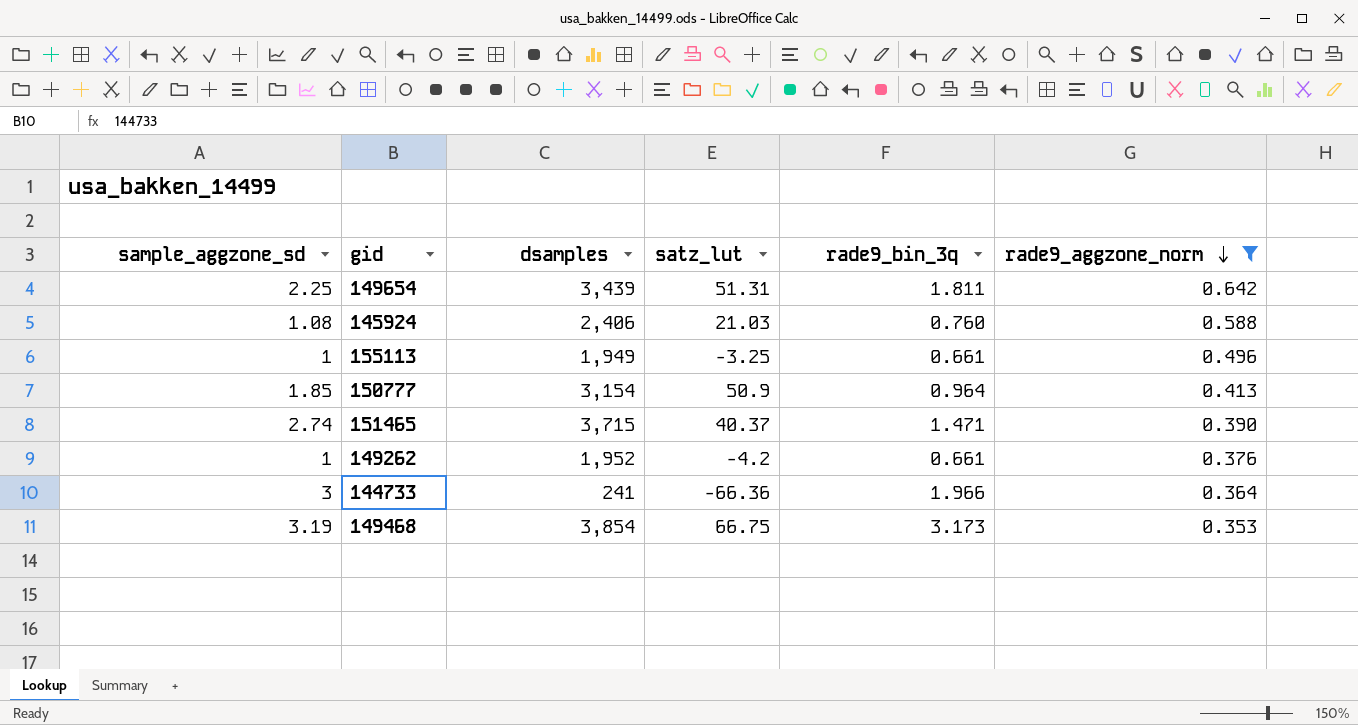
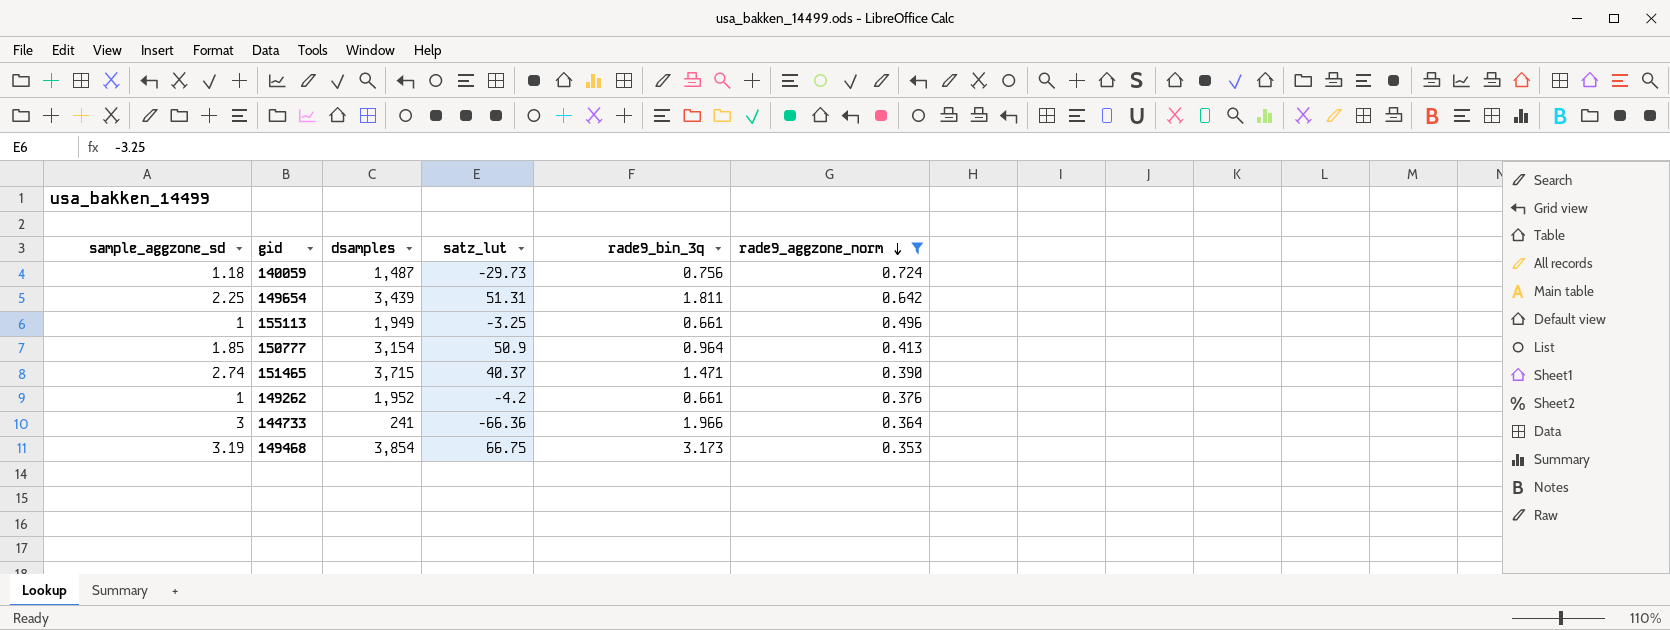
row 145924: 1.08 | 2,406 | 21.03 | 0.760 | 0.588 -> none
row 140059: none -> 1.18 | 1,487 | -29.73 | 0.756 | 0.724

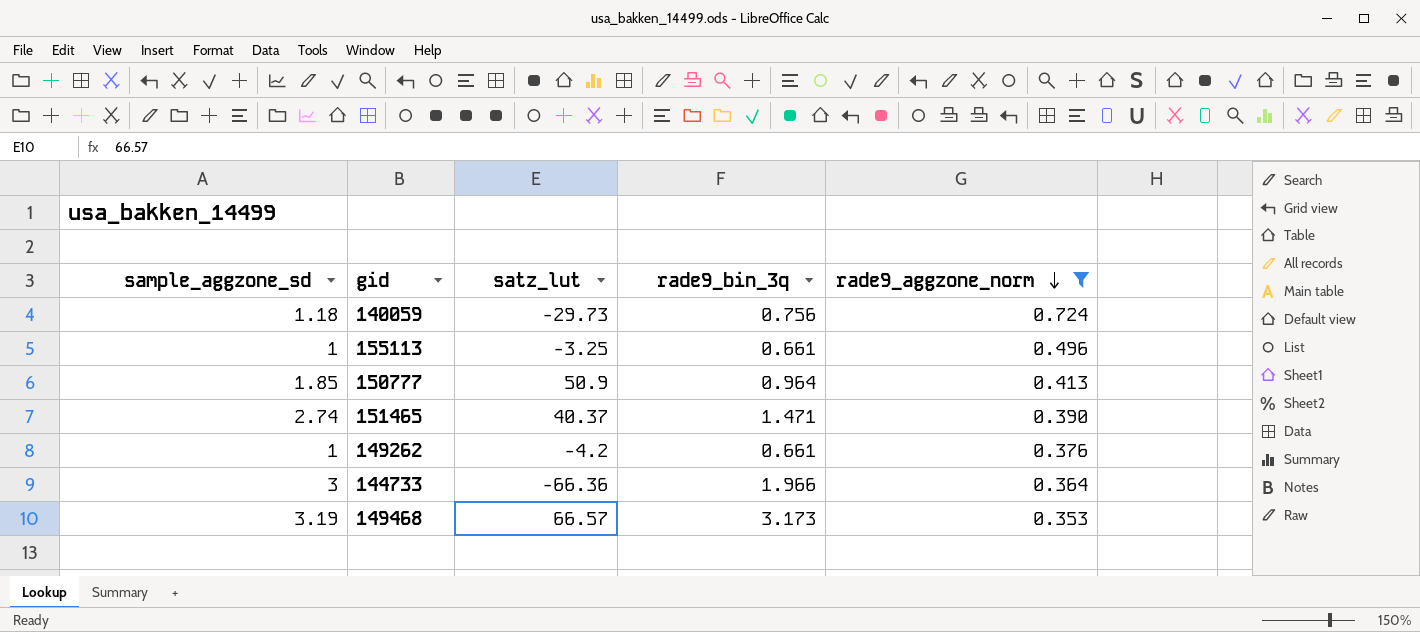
column dsamples | position: 3 -> none
row 149654: 2.25 | 3,439 | 51.31 | 1.811 | 0.642 -> none
149468 | satz_lut: 66.75 -> 66.57

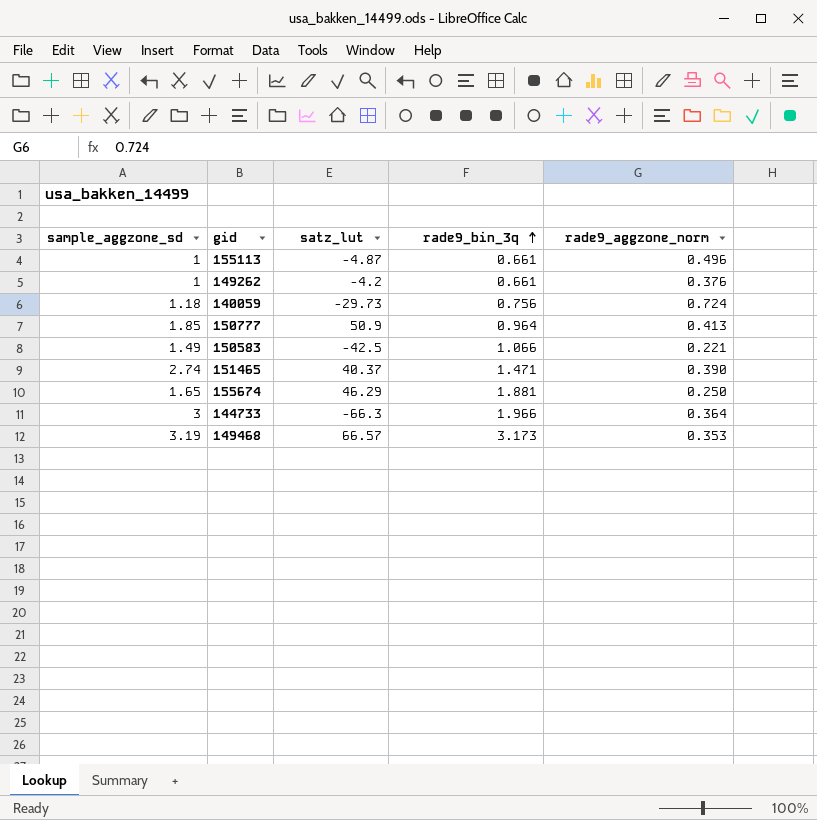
filter: rade9_aggzone_norm >= 0.353 -> none
row order: rade9_aggzone_norm descending -> rade9_bin_3q ascending
155113 | satz_lut: -3.25 -> -4.87
144733 | satz_lut: -66.36 -> -66.3

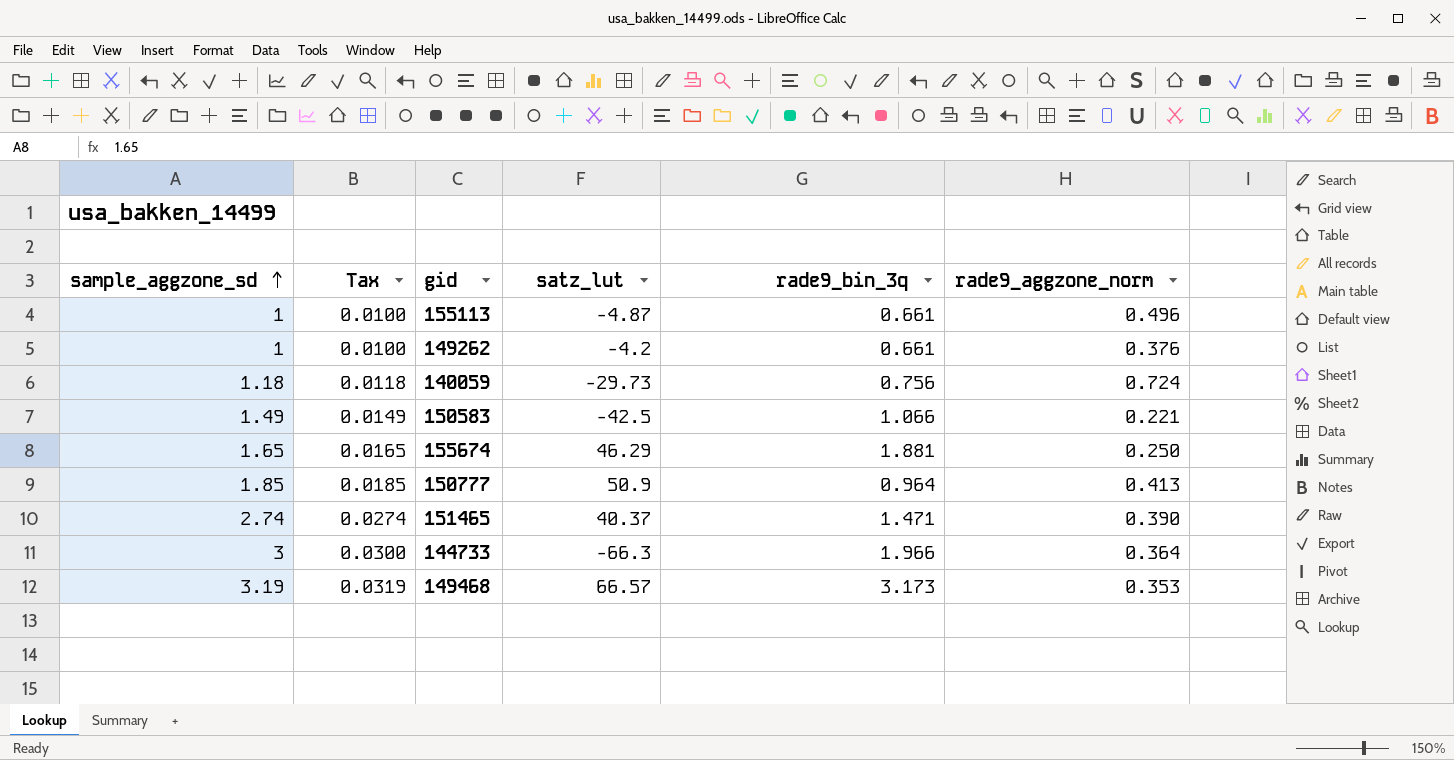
row order: rade9_bin_3q ascending -> sample_aggzone_sd ascending
column Tax | formula: none -> [sample_aggzone_sd] * 0.01

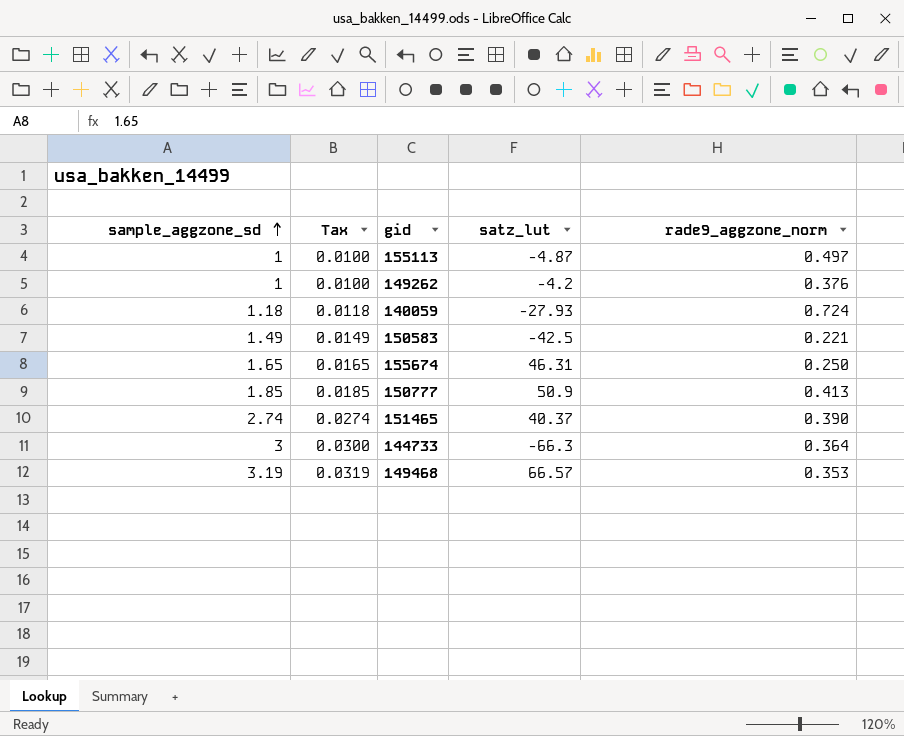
column rade9_bin_3q | position: 5 -> none
155113 | rade9_aggzone_norm: 0.496 -> 0.497
140059 | satz_lut: -29.73 -> -27.93
155674 | satz_lut: 46.29 -> 46.31

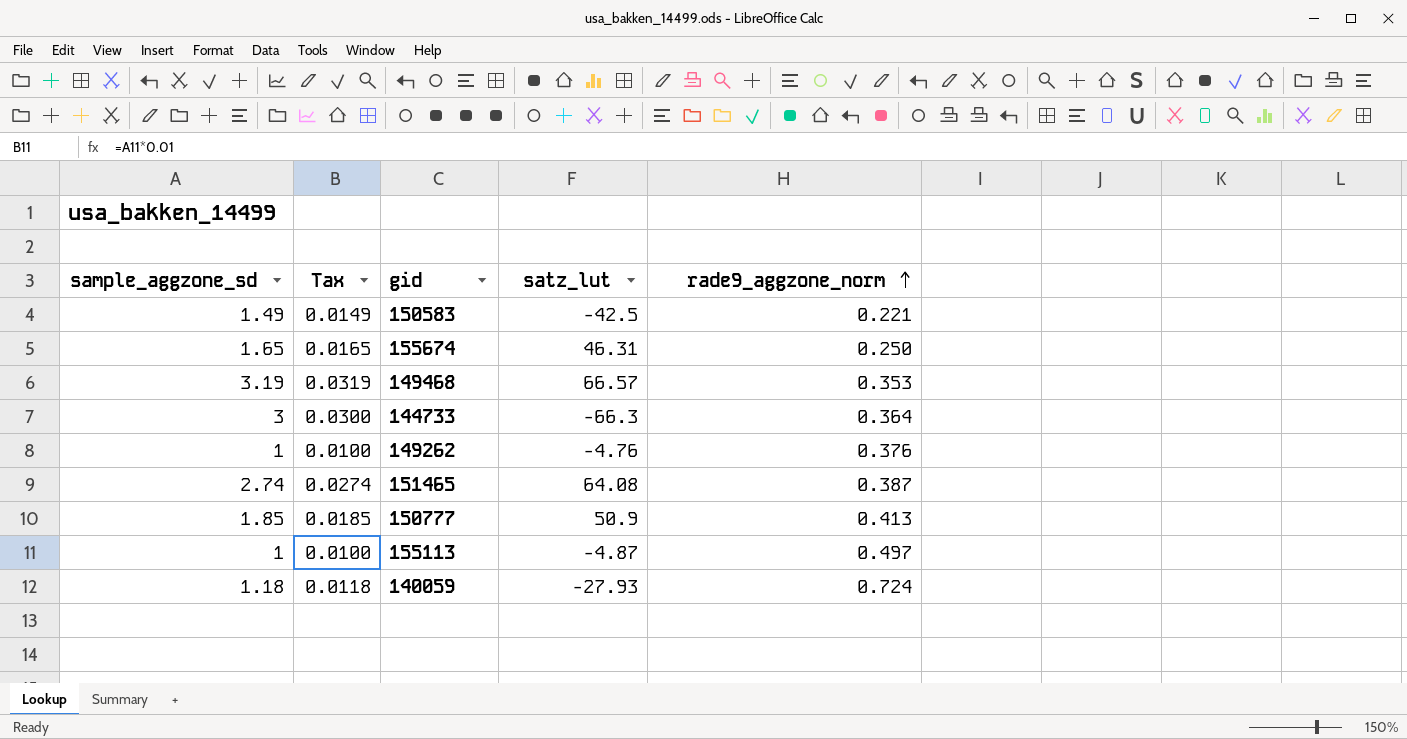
row order: sample_aggzone_sd ascending -> rade9_aggzone_norm ascending
149262 | satz_lut: -4.2 -> -4.76
151465 | satz_lut: 40.37 -> 64.08
151465 | rade9_aggzone_norm: 0.390 -> 0.387

